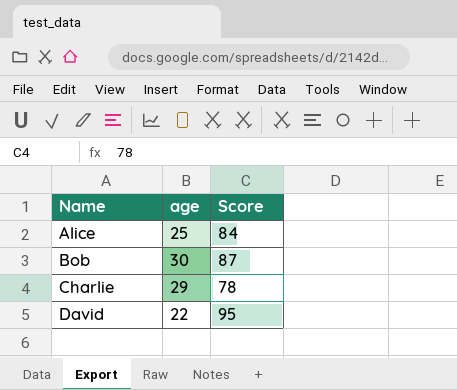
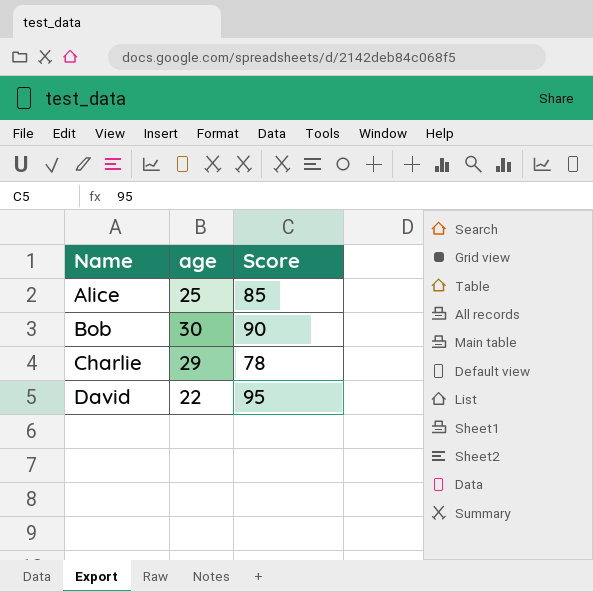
Alice | Score: 84 -> 85
Bob | Score: 87 -> 90

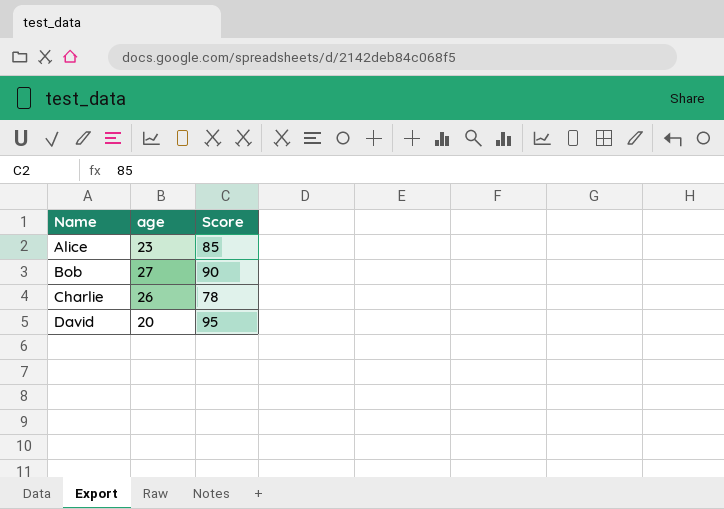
Alice | age: 25 -> 23
Bob | age: 30 -> 27
Charlie | age: 29 -> 26
David | age: 22 -> 20

